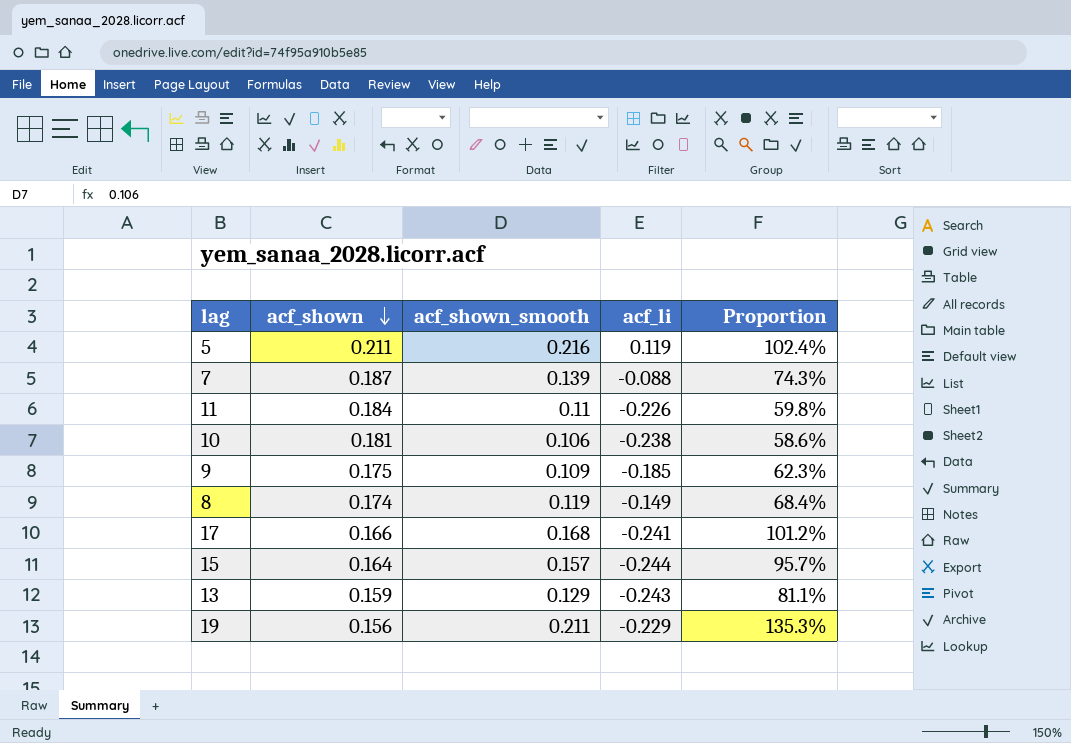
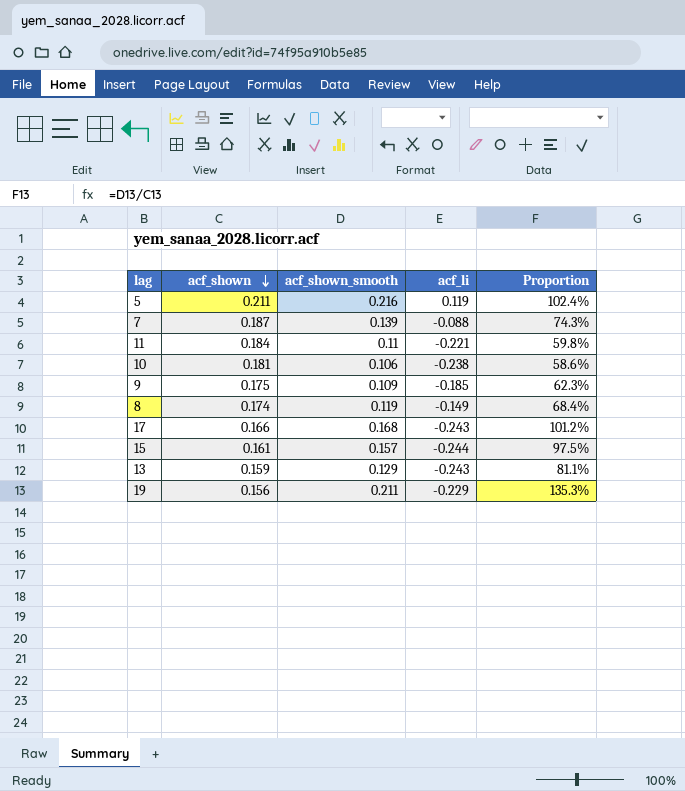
11 | acf_li: -0.226 -> -0.221
17 | acf_li: -0.241 -> -0.243
15 | acf_shown: 0.164 -> 0.161
15 | Proportion: 95.7% -> 97.5%

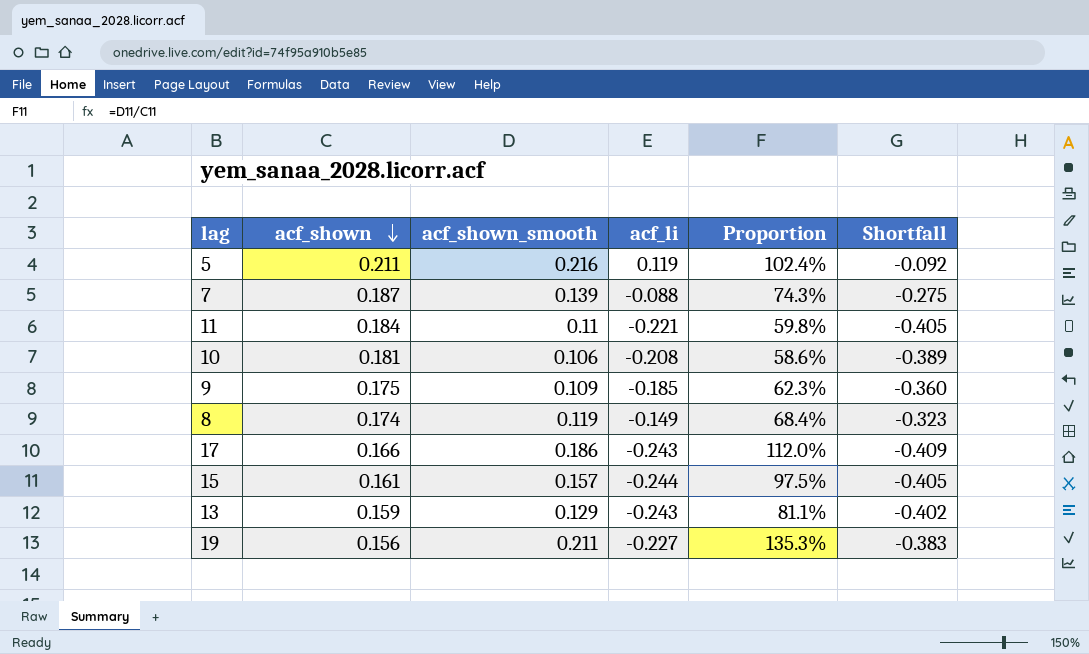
column Shortfall | formula: none -> [acf_li] - [acf_shown]
10 | acf_li: -0.238 -> -0.208
17 | acf_shown_smooth: 0.168 -> 0.186
17 | Proportion: 101.2% -> 112.0%
19 | acf_li: -0.229 -> -0.227

